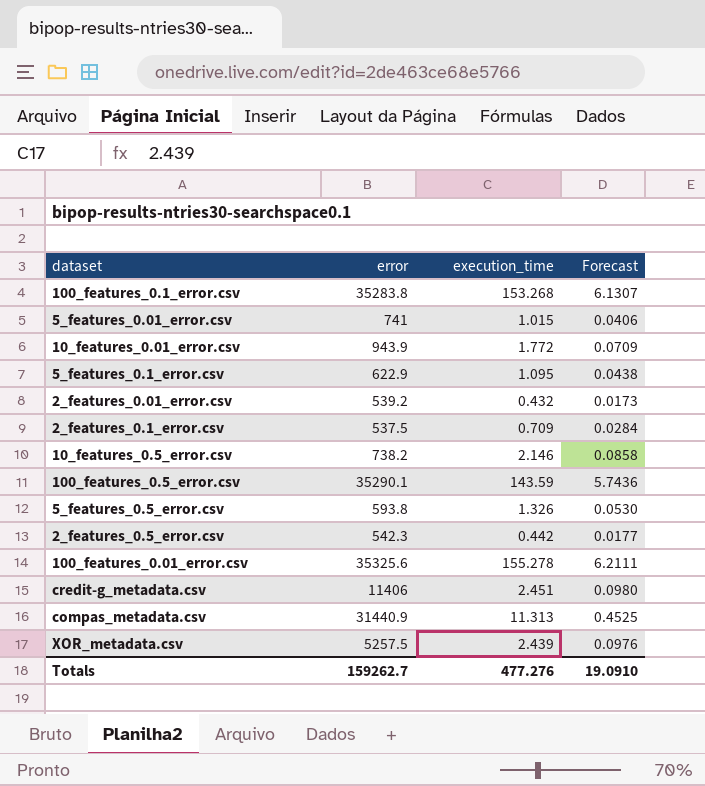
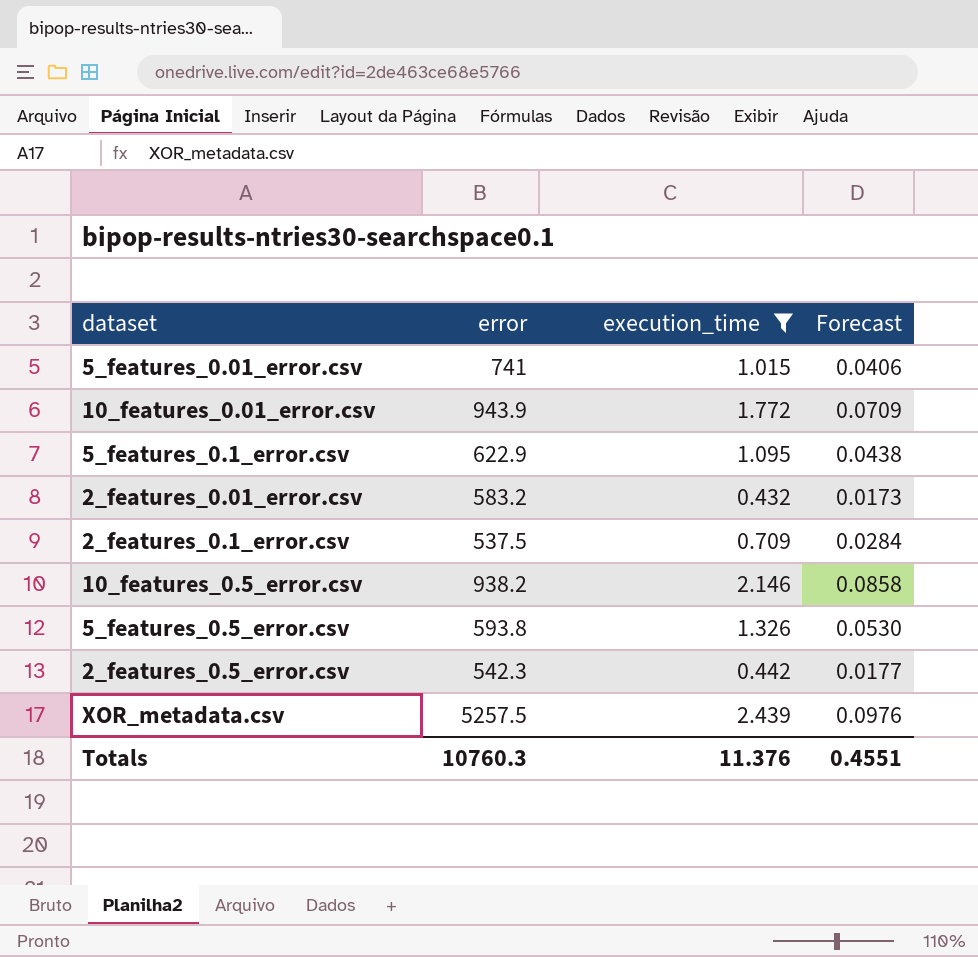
filter: none -> execution_time <= 2.439
2_features_0.01_error.csv | error: 539.2 -> 583.2
10_features_0.5_error.csv | error: 738.2 -> 938.2
Totals | error: 159262.7 -> 10760.3
Totals | execution_time: 477.276 -> 11.376
Totals | Forecast: 19.0910 -> 0.4551

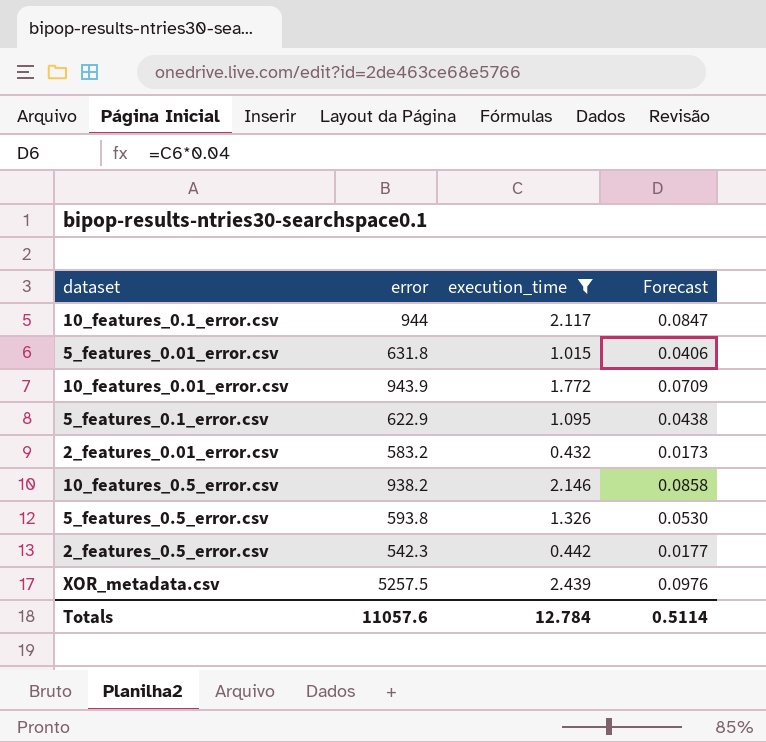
row 2_features_0.1_error.csv: 537.5 | 0.709 | 0.0284 -> none
row 10_features_0.1_error.csv: none -> 944 | 2.117 | 0.0847
5_features_0.01_error.csv | error: 741 -> 631.8
Totals | error: 10760.3 -> 11057.6
Totals | execution_time: 11.376 -> 12.784
Totals | Forecast: 0.4551 -> 0.5114

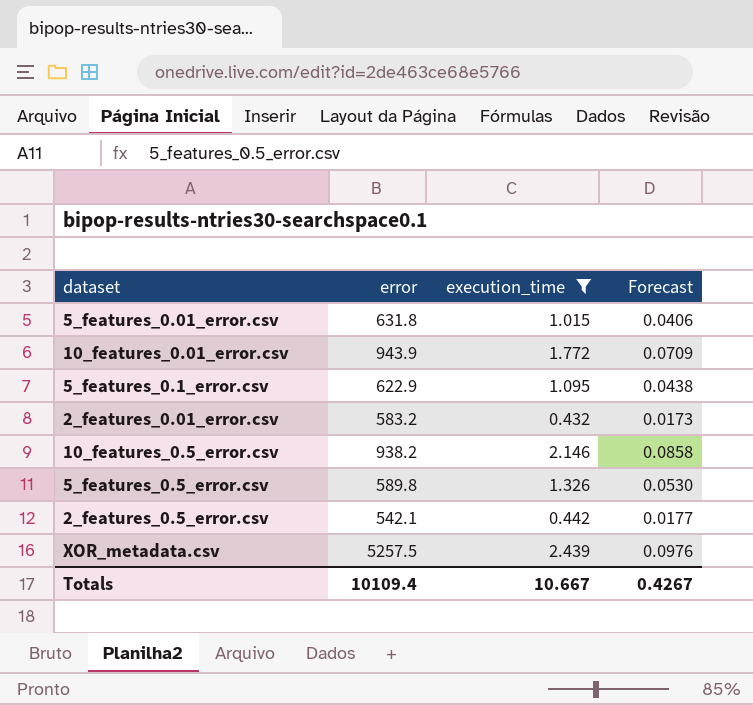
row 10_features_0.1_error.csv: 944 | 2.117 | 0.0847 -> none
5_features_0.5_error.csv | error: 593.8 -> 589.8
2_features_0.5_error.csv | error: 542.3 -> 542.1
Totals | error: 11057.6 -> 10109.4
Totals | execution_time: 12.784 -> 10.667
Totals | Forecast: 0.5114 -> 0.4267

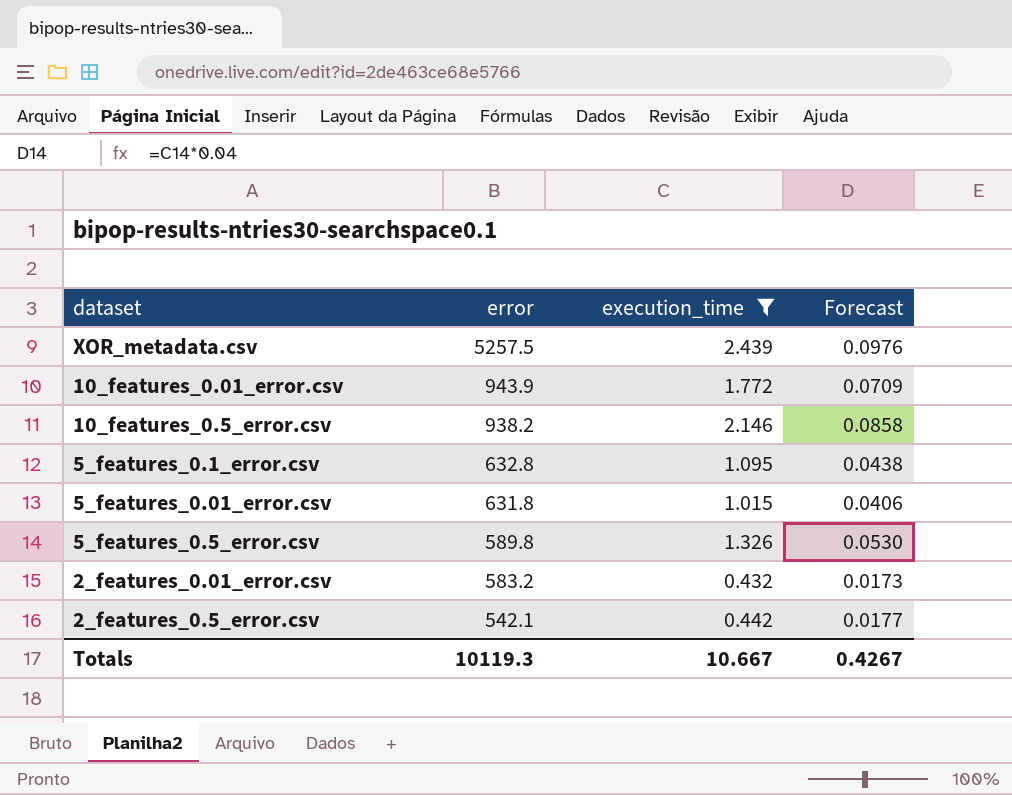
row order: none -> error descending
5_features_0.1_error.csv | error: 622.9 -> 632.8
Totals | error: 10109.4 -> 10119.3

